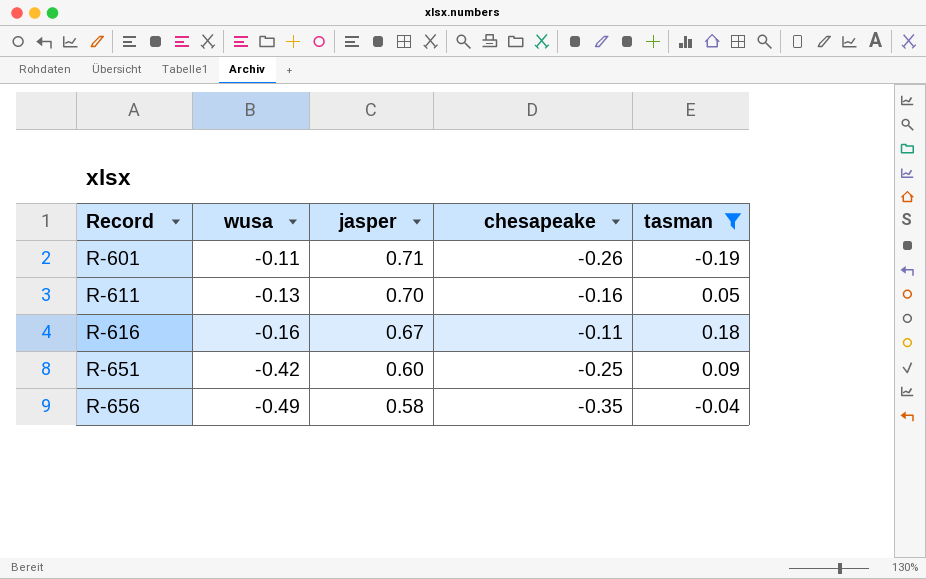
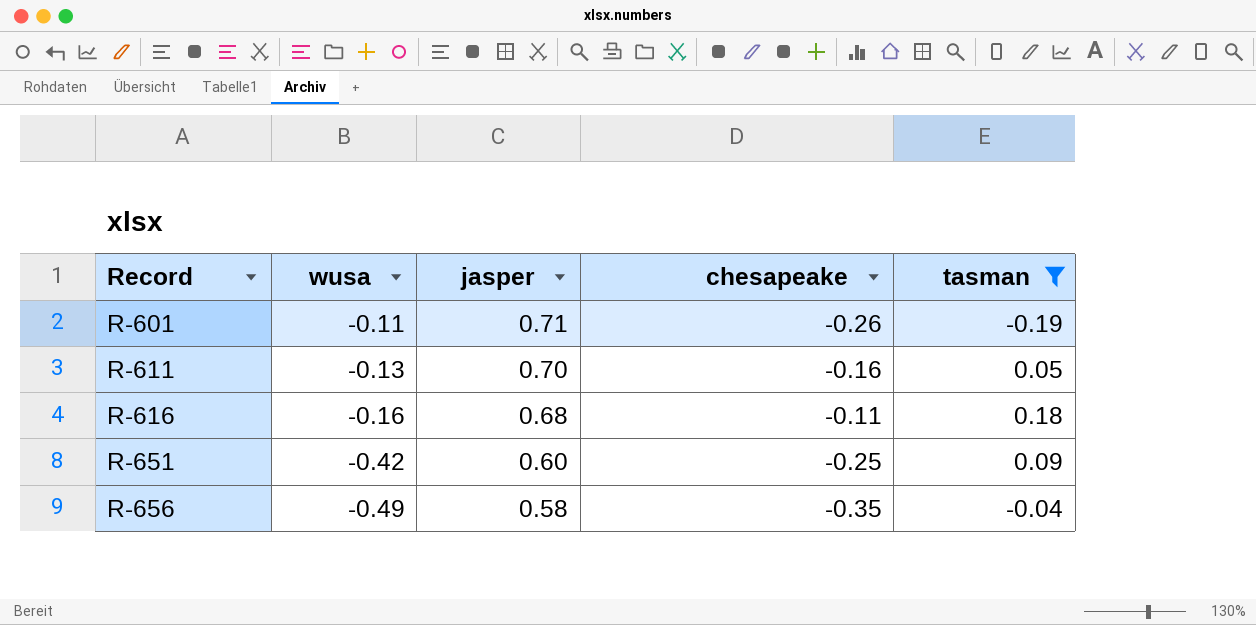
R-616 | jasper: 0.67 -> 0.68

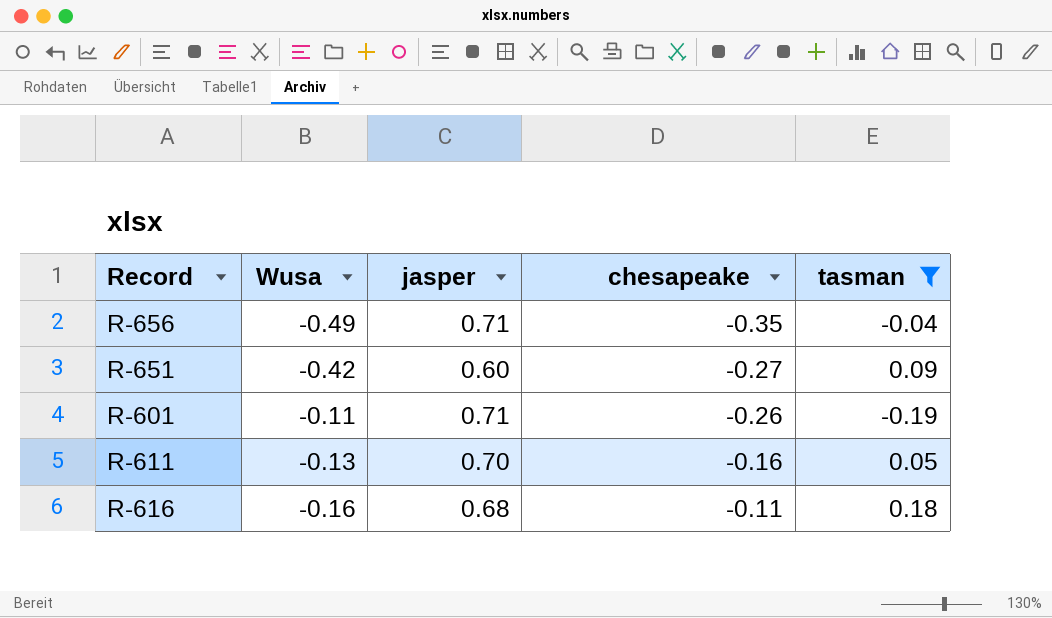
row order: Record ascending -> chesapeake ascending
column name: wusa -> Wusa
R-656 | jasper: 0.58 -> 0.71
R-651 | chesapeake: -0.25 -> -0.27

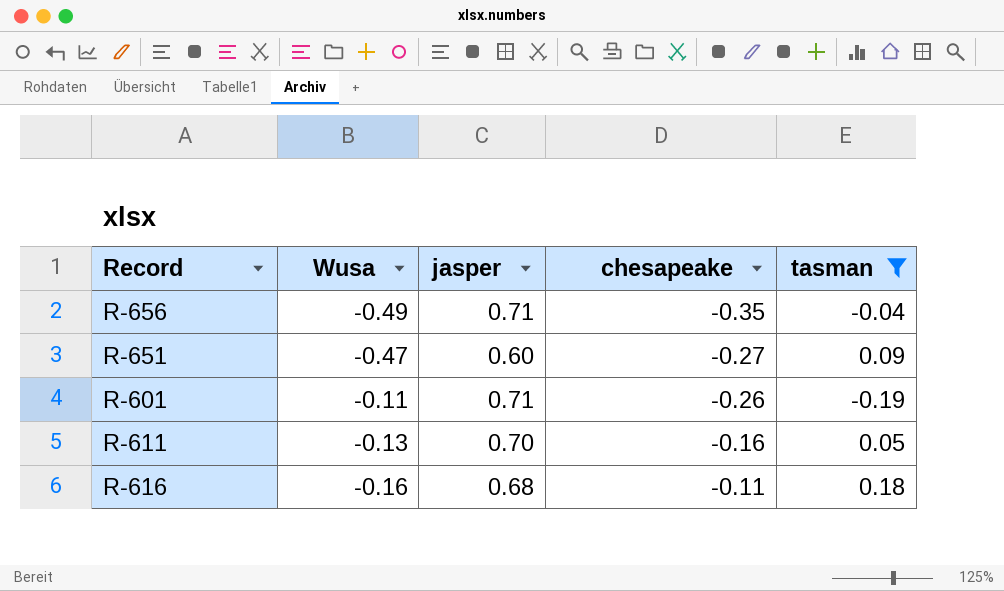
R-651 | Wusa: -0.42 -> -0.47

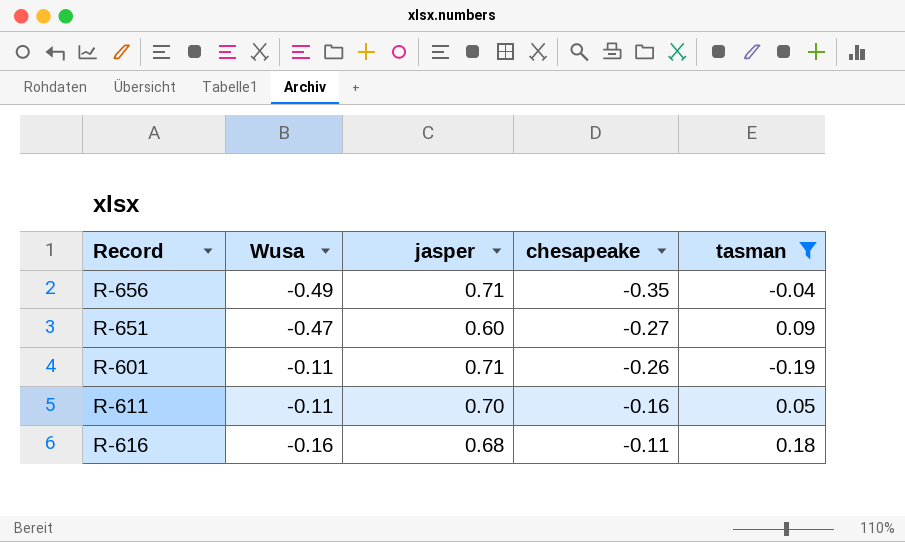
R-611 | Wusa: -0.13 -> -0.11

